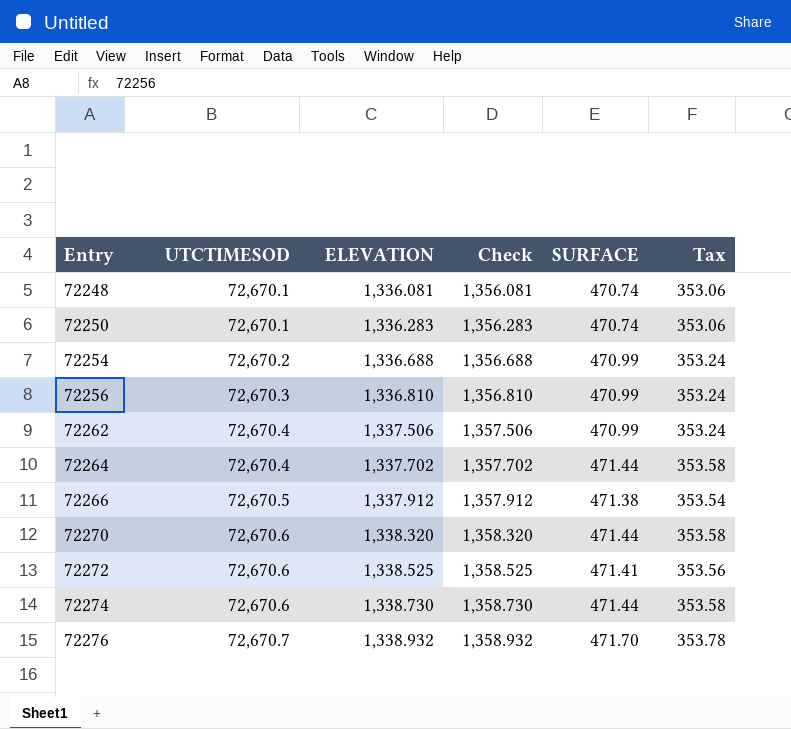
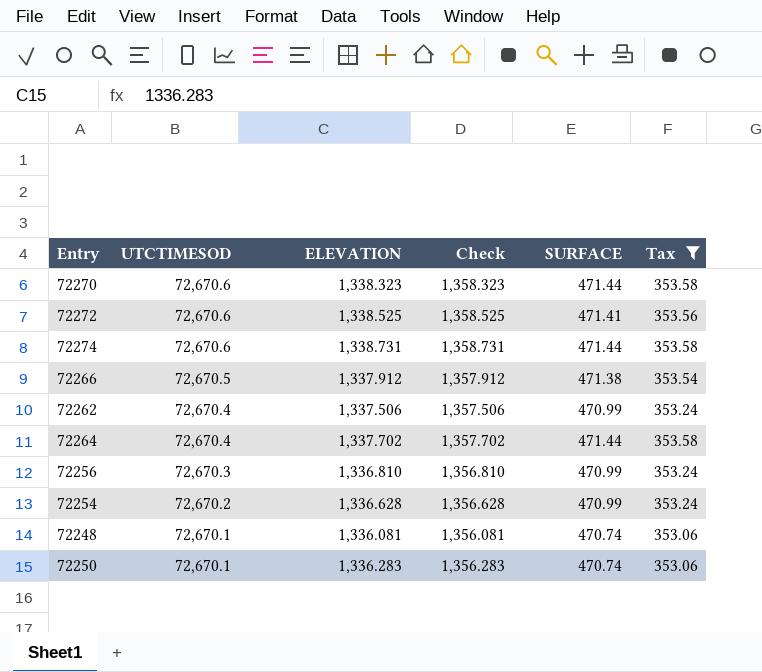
filter: none -> Tax != 353.78
row order: Entry ascending -> UTCTIMESOD descending
72270 | ELEVATION: 1,338.320 -> 1,338.323
72270 | Check: 1,358.320 -> 1,358.323
72274 | ELEVATION: 1,338.730 -> 1,338.731
72274 | Check: 1,358.730 -> 1,358.731
72254 | ELEVATION: 1,336.688 -> 1,336.628
72254 | Check: 1,356.688 -> 1,356.628

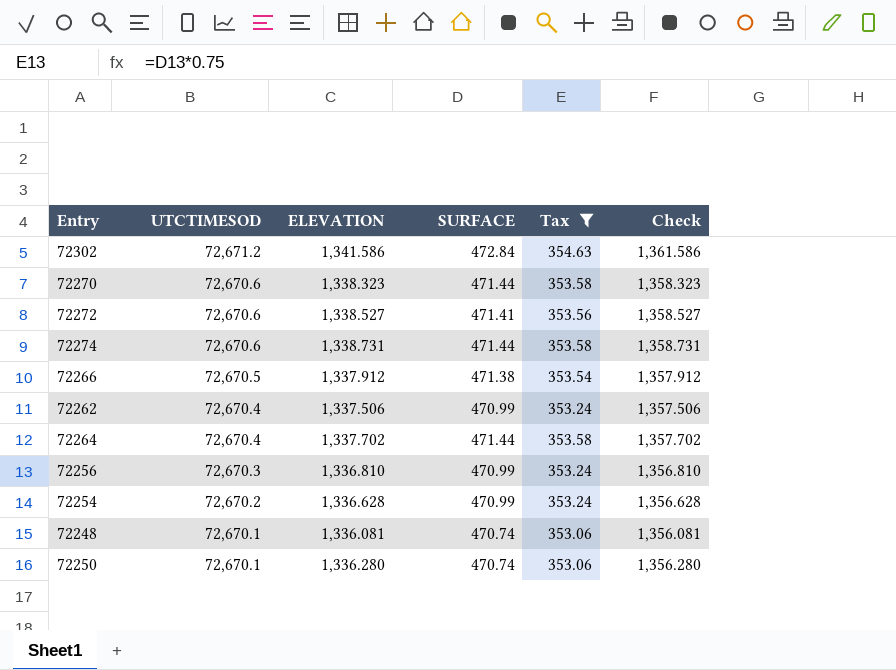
column Check | position: 4 -> 6
row 72302: none -> 72,671.2 | 1,341.586 | 472.84 | 354.63 | 1,361.586
72272 | ELEVATION: 1,338.525 -> 1,338.527
72272 | Check: 1,358.525 -> 1,358.527
72250 | ELEVATION: 1,336.283 -> 1,336.280
72250 | Check: 1,356.283 -> 1,356.280

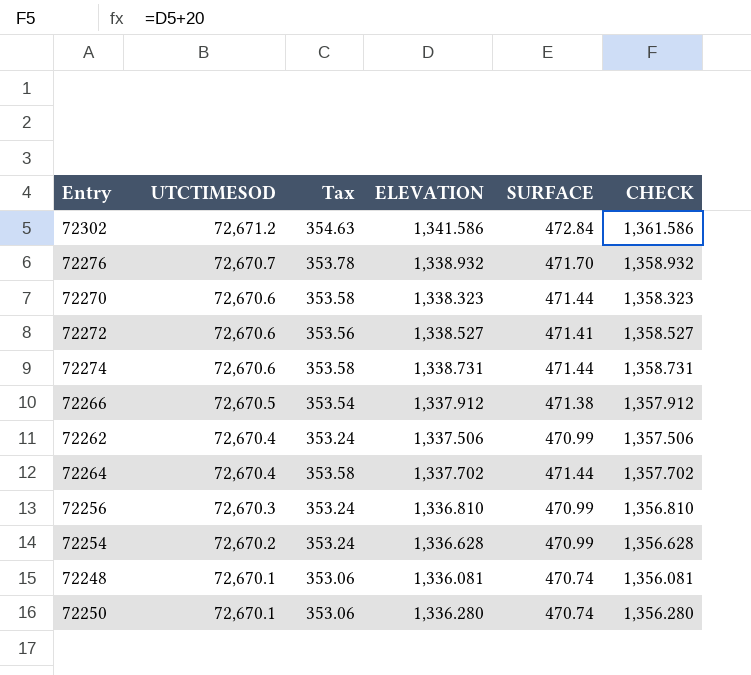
filter: Tax != 353.78 -> none
column Tax | position: 5 -> 3
column name: Check -> CHECK

